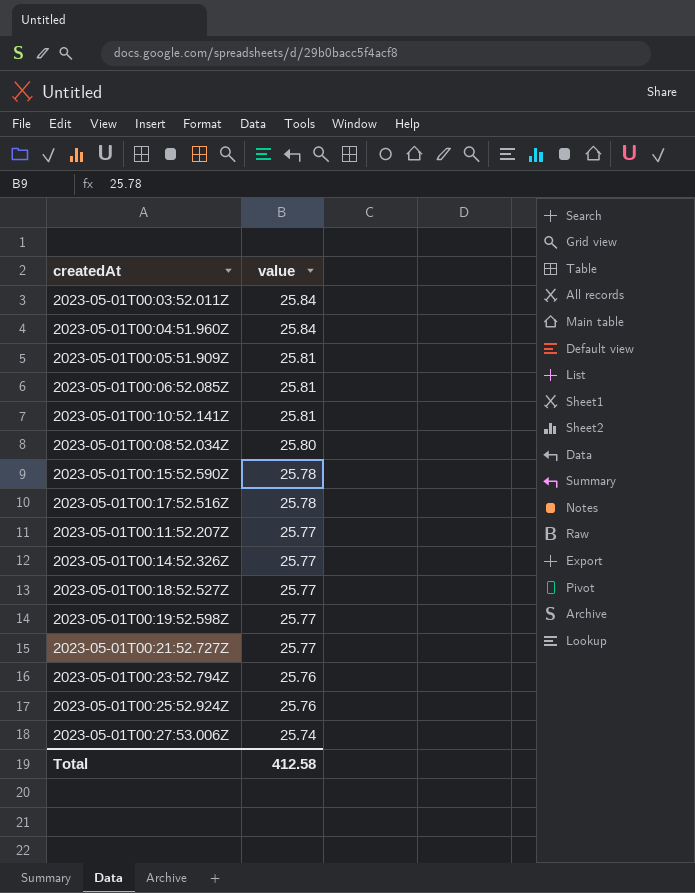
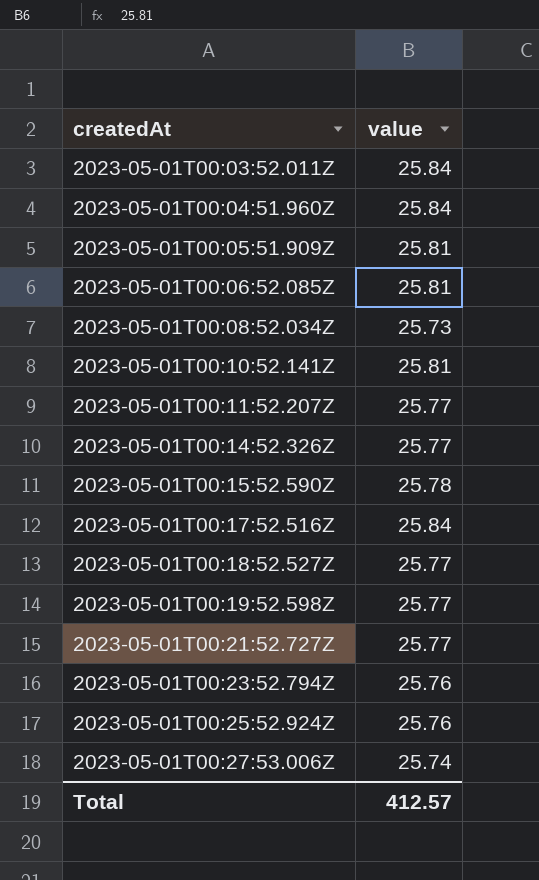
row order: value descending -> createdAt ascending
2023-05-01T00:08:52.034Z | value: 25.80 -> 25.73
2023-05-01T00:17:52.516Z | value: 25.78 -> 25.84
Total | value: 412.58 -> 412.57

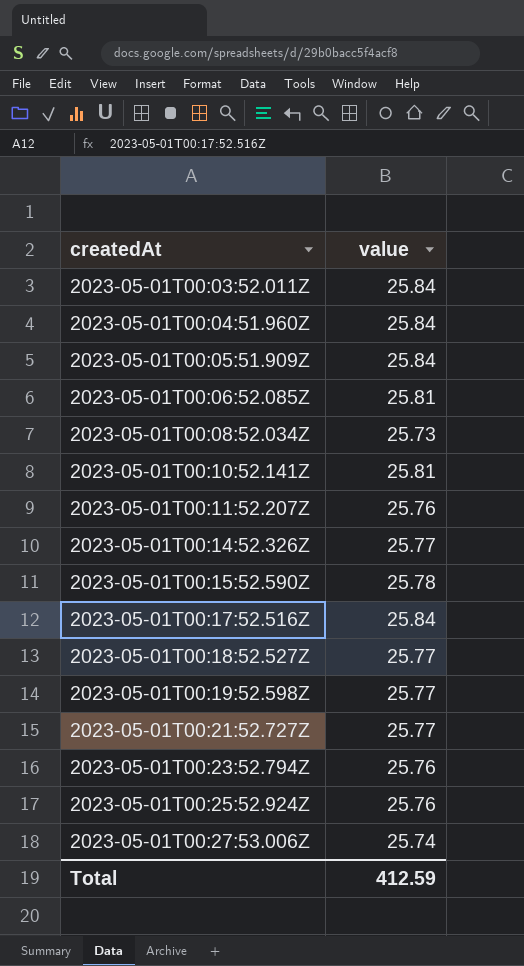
2023-05-01T00:05:51.909Z | value: 25.81 -> 25.84
2023-05-01T00:11:52.207Z | value: 25.77 -> 25.76
Total | value: 412.57 -> 412.59

